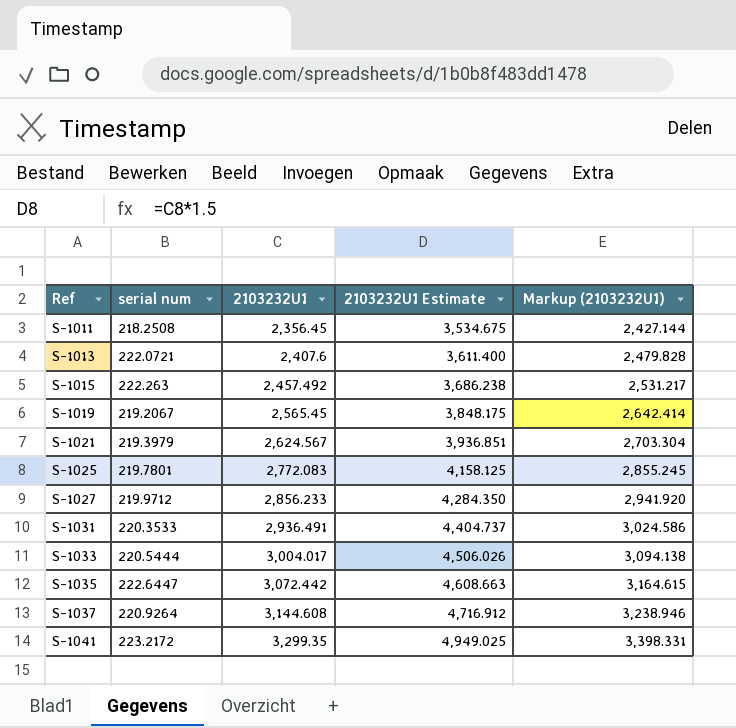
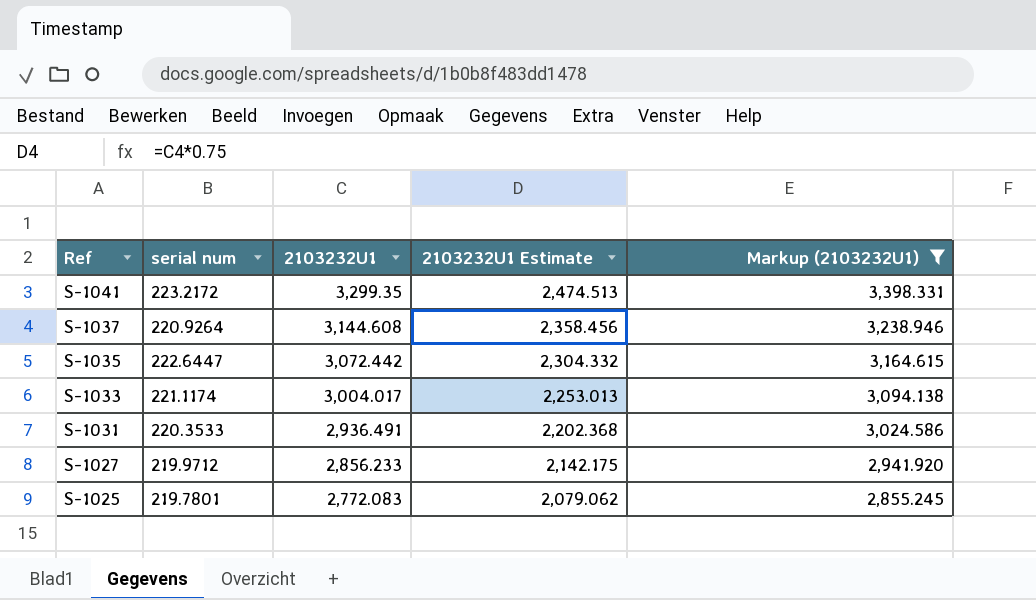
filter: none -> Markup (2103232U1) >= 2,855.245
row order: Ref ascending -> Ref descending
column 2103232U1 Estimate | formula: [2103232U1] * 1.5 -> [2103232U1] * 0.75
S-1033 | serial num: 220.5444 -> 221.1174

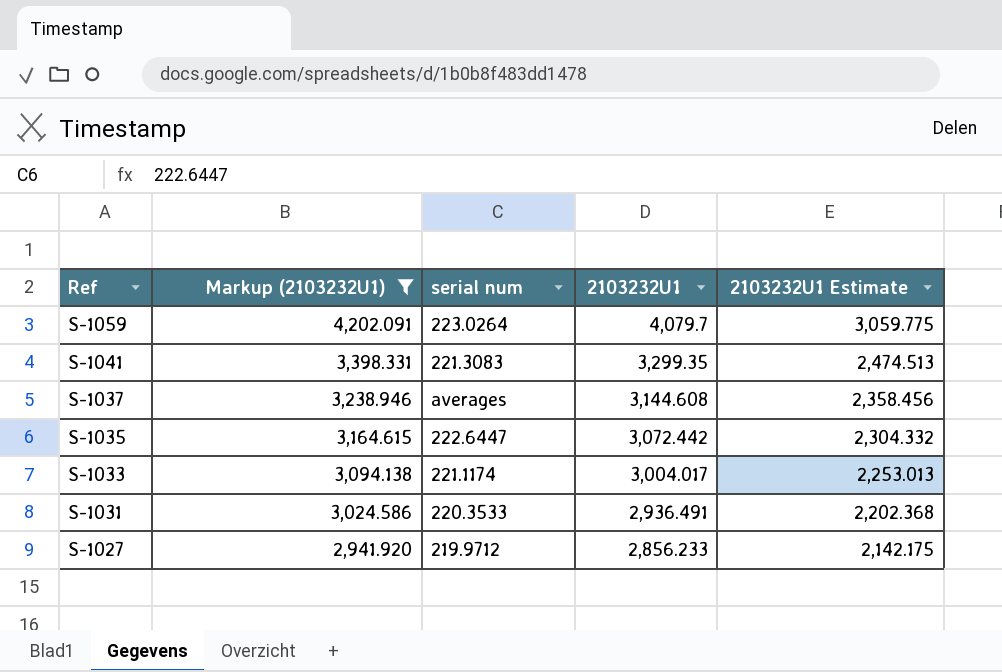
column Markup (2103232U1) | position: 5 -> 2
row S-1025: 219.7801 | 2,772.083 | 2,079.062 | 2,855.245 -> none
row S-1059: none -> 4,202.091 | 223.0264 | 4,079.7 | 3,059.775
S-1041 | serial num: 223.2172 -> 221.3083
S-1037 | serial num: 220.9264 -> averages

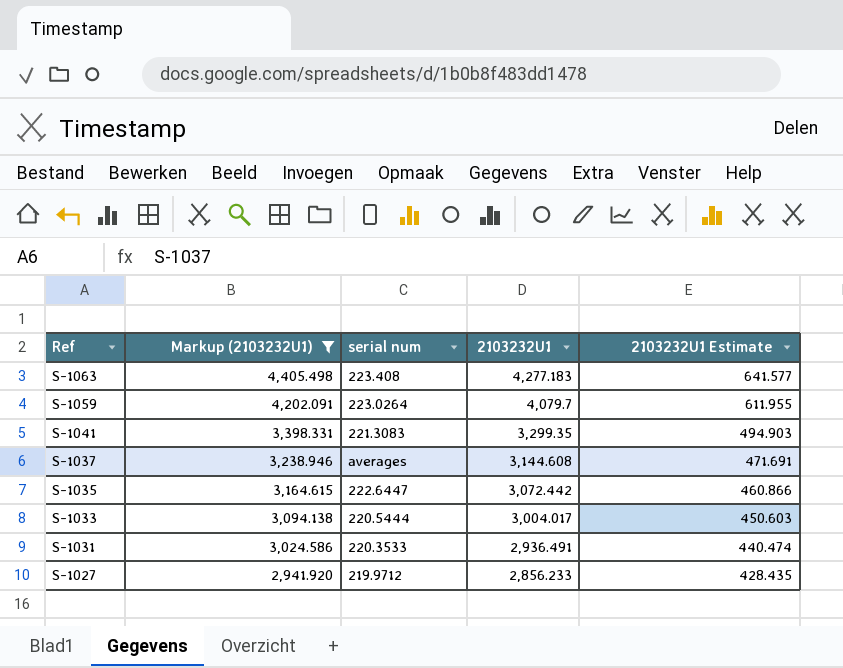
column 2103232U1 Estimate | formula: [2103232U1] * 0.75 -> [2103232U1] * 0.15
row S-1063: none -> 4,405.498 | 223.408 | 4,277.183 | 641.577
S-1033 | serial num: 221.1174 -> 220.5444

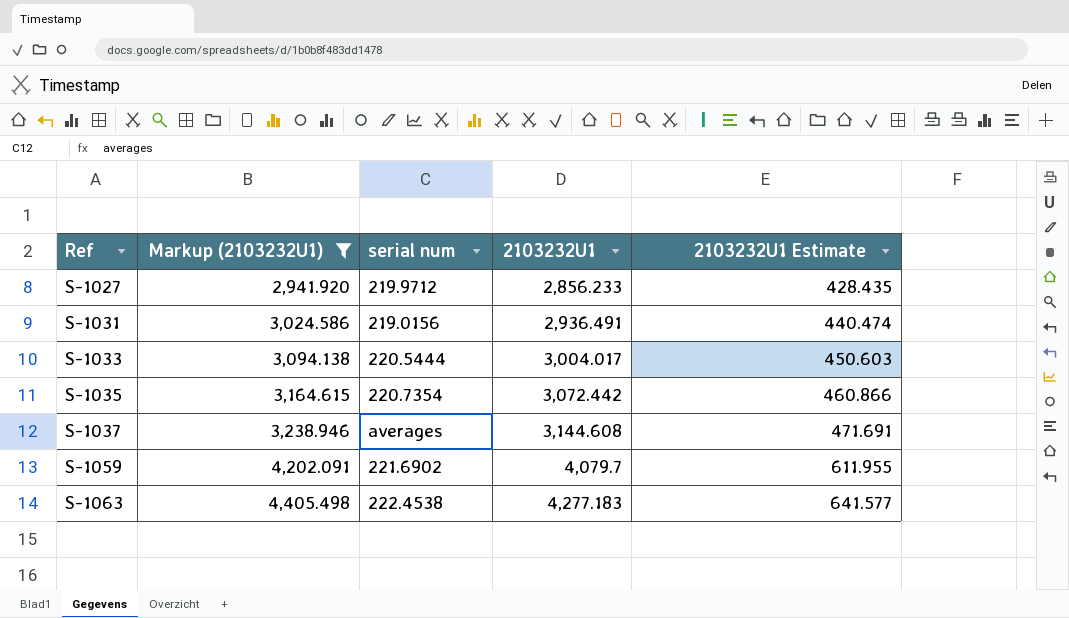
row order: Ref descending -> Ref ascending
row S-1041: 3,398.331 | 221.3083 | 3,299.35 | 494.903 -> none
S-1031 | serial num: 220.3533 -> 219.0156
S-1035 | serial num: 222.6447 -> 220.7354
S-1059 | serial num: 223.0264 -> 221.6902
S-1063 | serial num: 223.408 -> 222.4538

